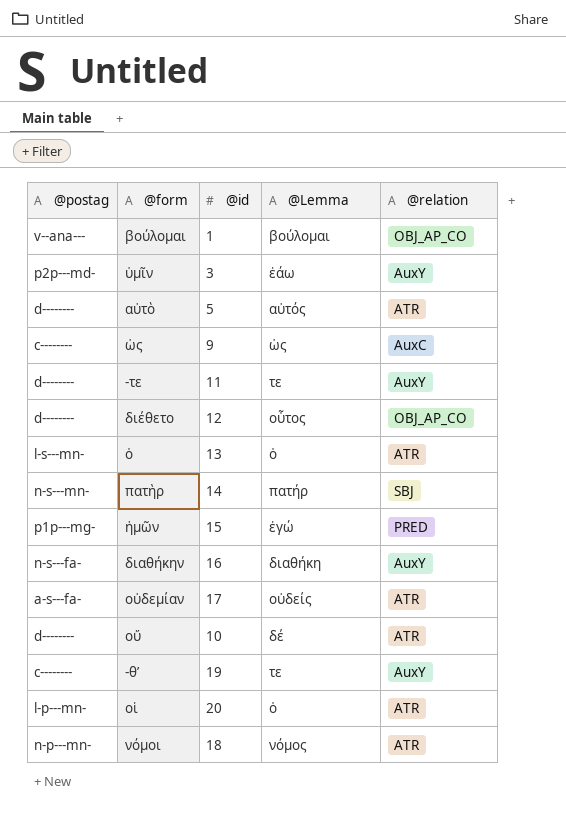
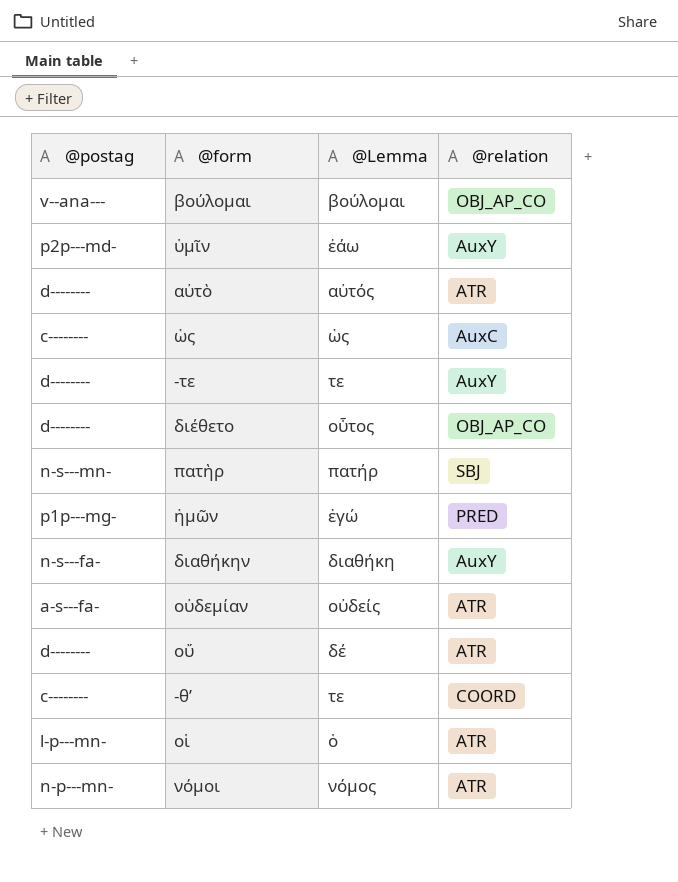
column @id | position: 3 -> none
row ὁ: l-s---mn- | 13 | ὁ | ATR -> none
-θ’ | @relation: AuxY -> COORD

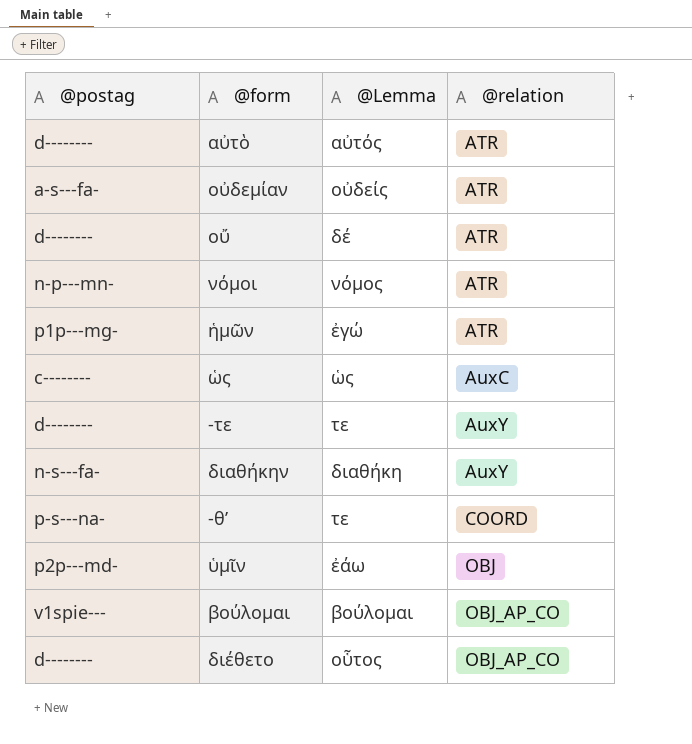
row order: none -> @relation ascending
row πατὴρ: n-s---mn- | πατήρ | SBJ -> none
row οἱ: l-p---mn- | ὁ | ATR -> none
ἡμῶν | @relation: PRED -> ATR
-θ’ | @postag: c-------- -> p-s---na-
ὑμῖν | @relation: AuxY -> OBJ
βούλομαι | @postag: v--ana--- -> v1spie---

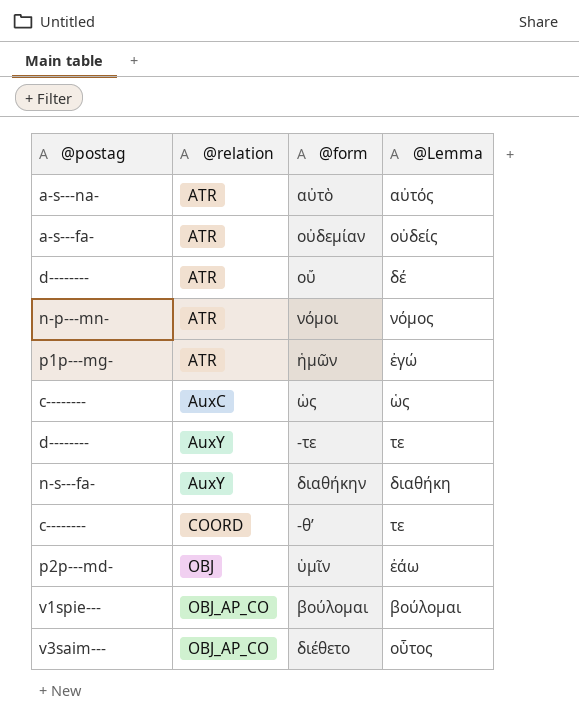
column @relation | position: 4 -> 2
αὐτὸ | @postag: d-------- -> a-s---na-
-θ’ | @postag: p-s---na- -> c--------
διέθετο | @postag: d-------- -> v3saim---

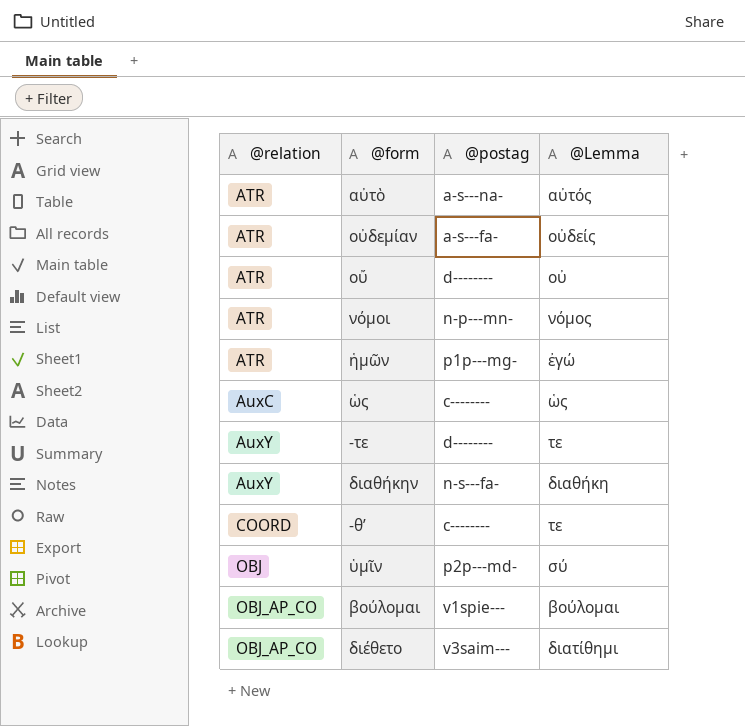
column @postag | position: 1 -> 3
οὔ | @Lemma: δέ -> οὐ
ὑμῖν | @Lemma: ἐάω -> σύ
διέθετο | @Lemma: οὗτος -> διατίθημι

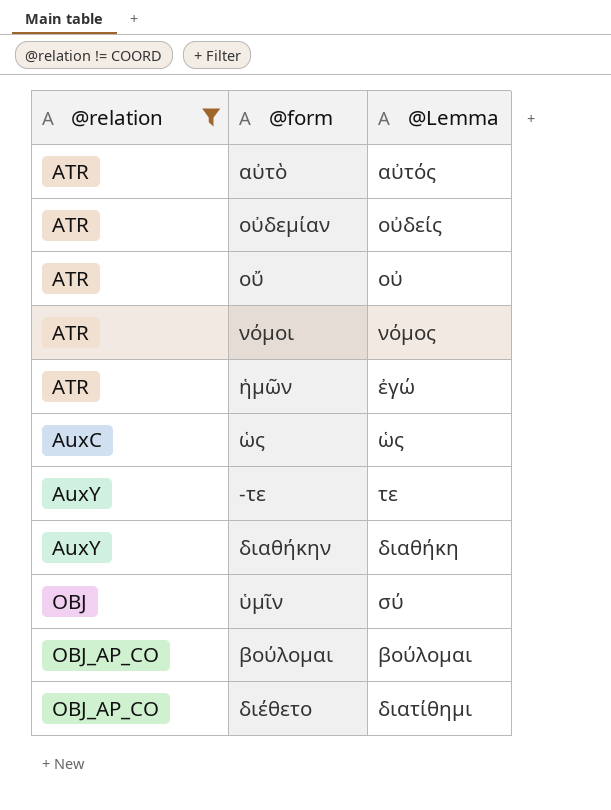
filter: none -> @relation != COORD
column @postag | position: 3 -> none

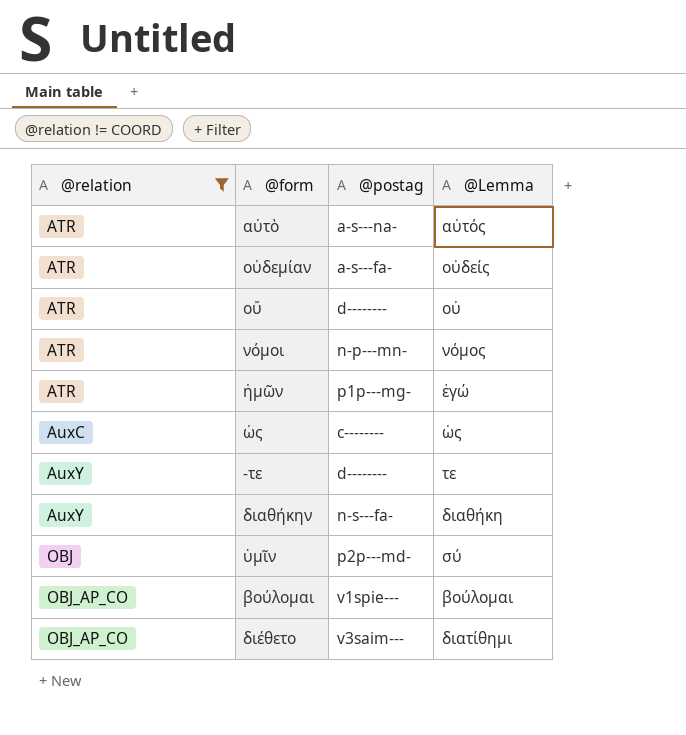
column @postag | position: none -> 3

